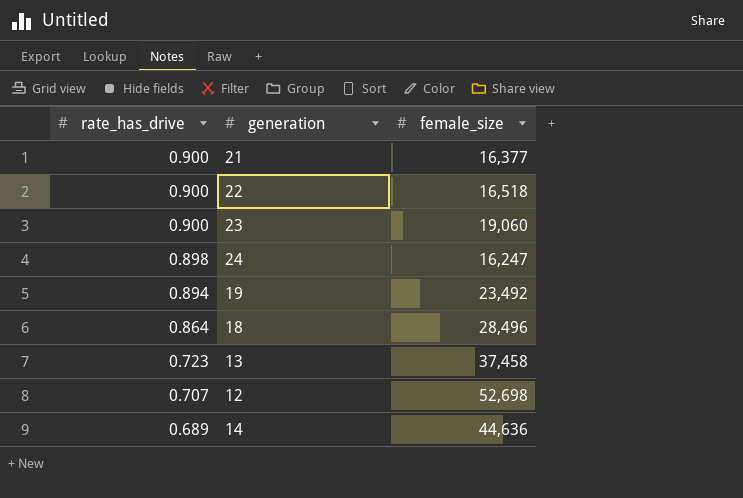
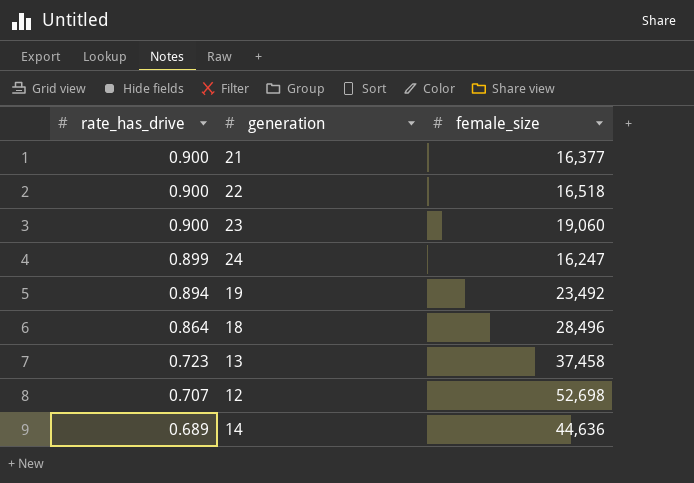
24 | rate_has_drive: 0.898 -> 0.899

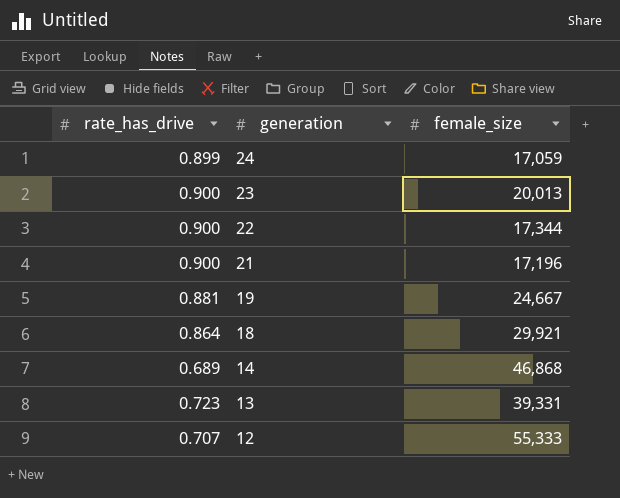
row order: rate_has_drive descending -> generation descending
24 | female_size: 16,247 -> 17,059
23 | female_size: 19,060 -> 20,013
22 | female_size: 16,518 -> 17,344
21 | female_size: 16,377 -> 17,196
19 | rate_has_drive: 0.894 -> 0.881
19 | female_size: 23,492 -> 24,667
18 | female_size: 28,496 -> 29,921
14 | female_size: 44,636 -> 46,868
13 | female_size: 37,458 -> 39,331
12 | female_size: 52,698 -> 55,333

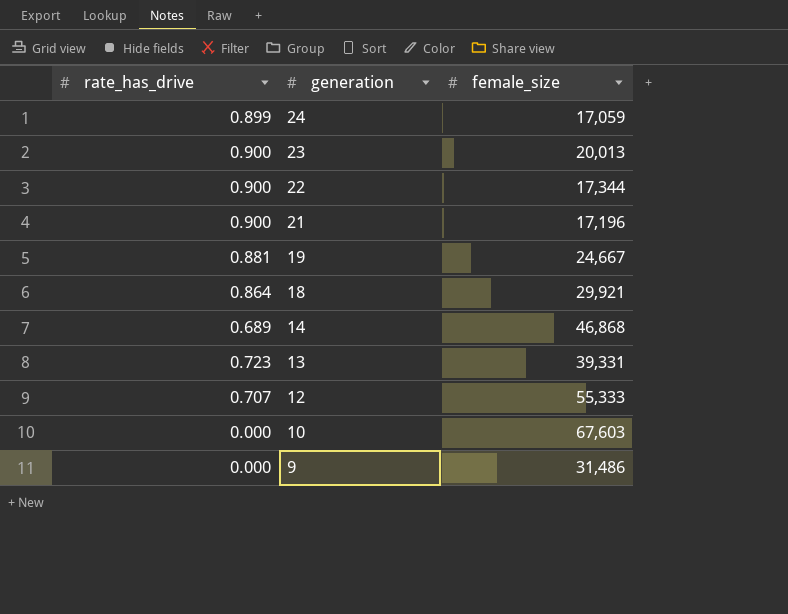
row 10: none -> 0.000 | 67,603
row 9: none -> 0.000 | 31,486

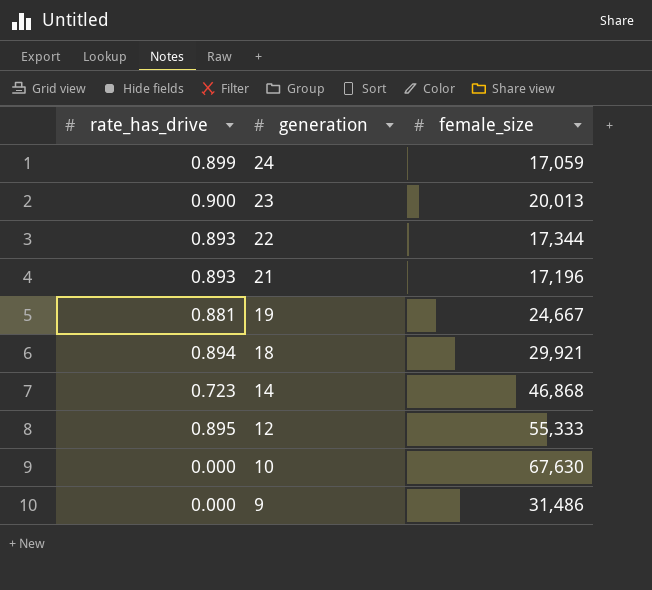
row 13: 0.723 | 39,331 -> none
22 | rate_has_drive: 0.900 -> 0.893
21 | rate_has_drive: 0.900 -> 0.893
18 | rate_has_drive: 0.864 -> 0.894
14 | rate_has_drive: 0.689 -> 0.723
12 | rate_has_drive: 0.707 -> 0.895
10 | female_size: 67,603 -> 67,630

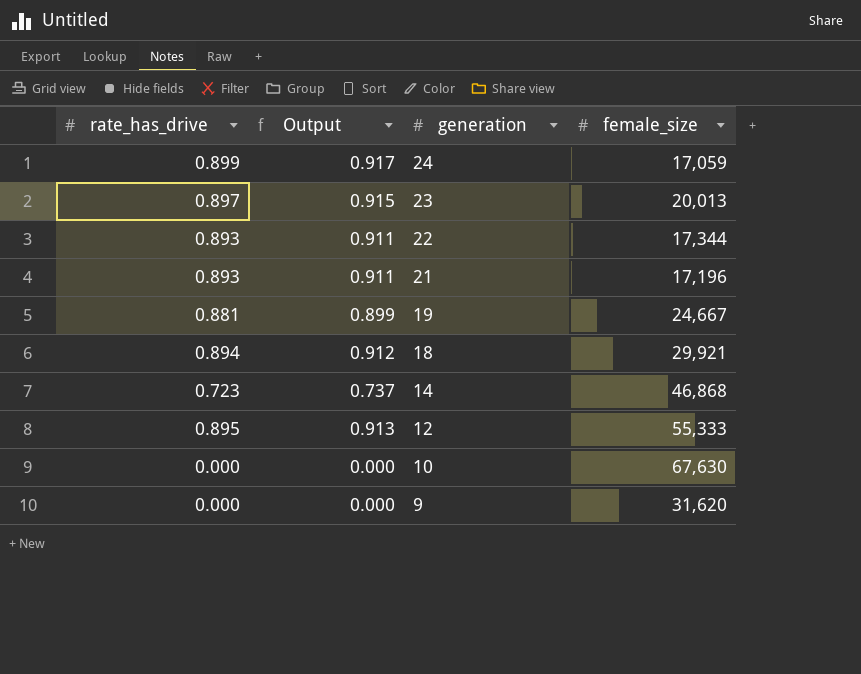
column Output | formula: none -> [rate_has_drive] * 1.02
23 | rate_has_drive: 0.900 -> 0.897
9 | female_size: 31,486 -> 31,620

